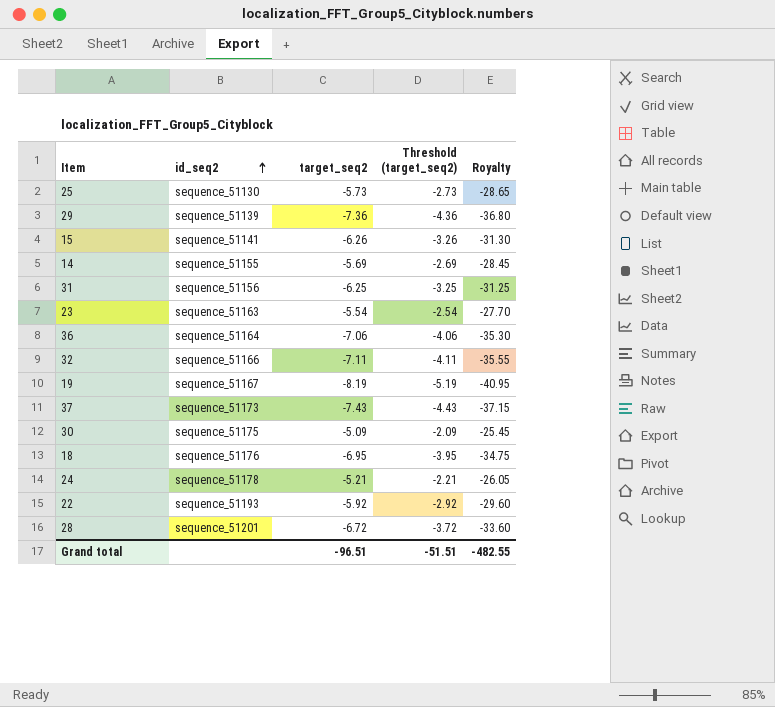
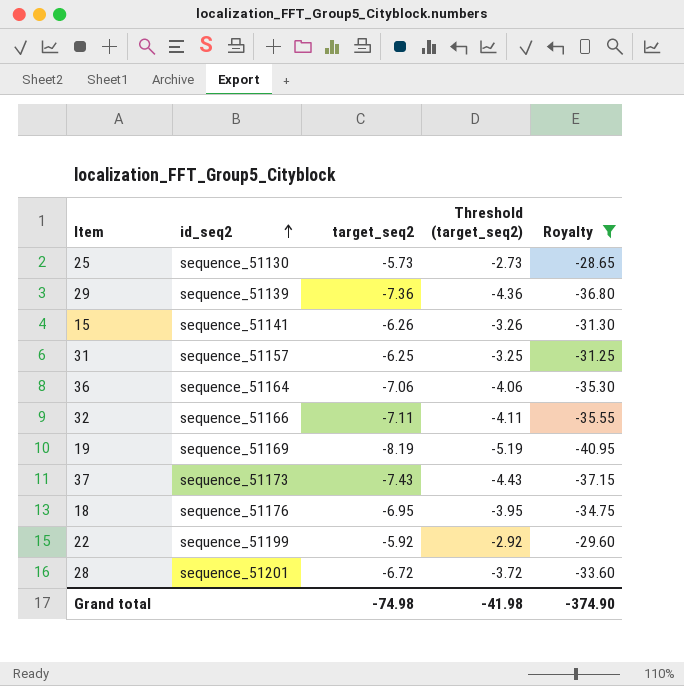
filter: none -> Royalty <= -28.65
31 | id_seq2: sequence_51156 -> sequence_51157
19 | id_seq2: sequence_51167 -> sequence_51169
22 | id_seq2: sequence_51193 -> sequence_51199
Grand total | target_seq2: -96.51 -> -74.98
Grand total | Threshold (target_seq2): -51.51 -> -41.98
Grand total | Royalty: -482.55 -> -374.90

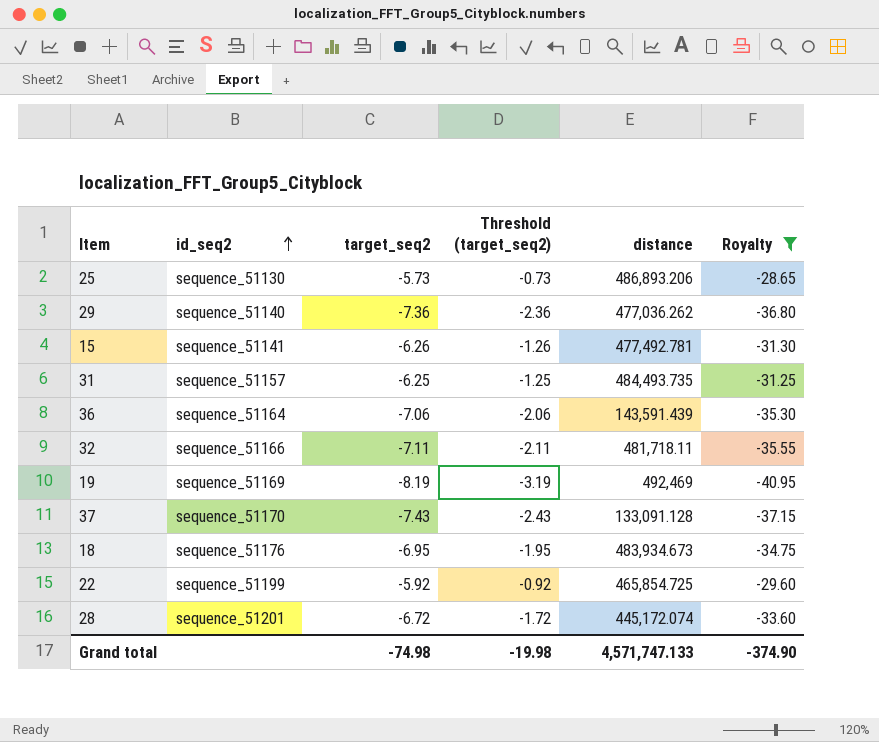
column Threshold (target_seq2) | formula: [target_seq2] + 3 -> [target_seq2] + 5
column distance | position: none -> 5
29 | id_seq2: sequence_51139 -> sequence_51140
37 | id_seq2: sequence_51173 -> sequence_51170
Grand total | Threshold (target_seq2): -41.98 -> -19.98

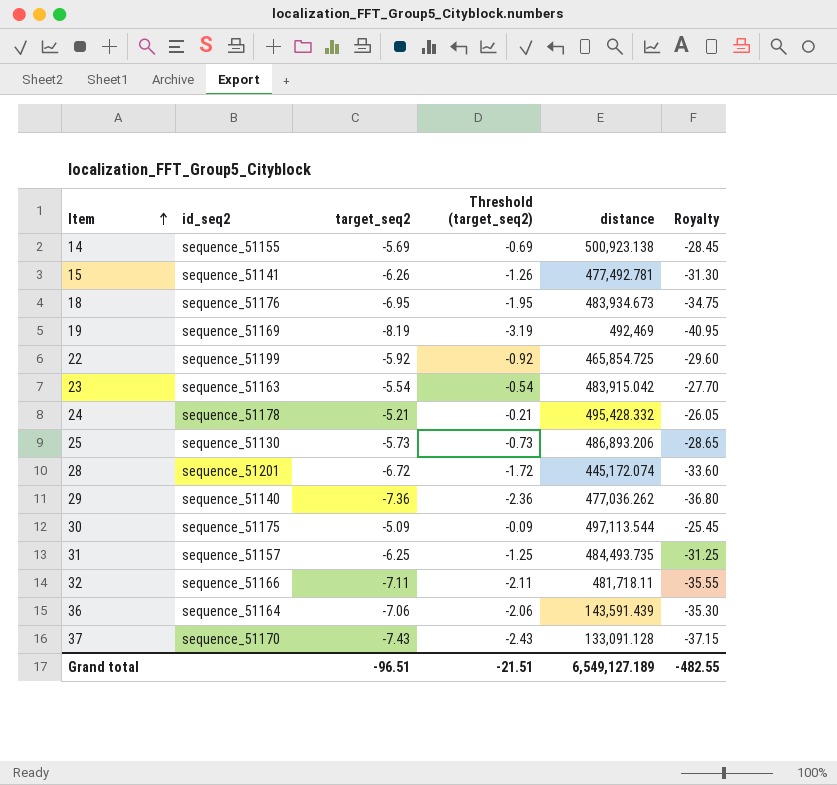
filter: Royalty <= -28.65 -> none
row order: id_seq2 ascending -> Item ascending
Grand total | target_seq2: -74.98 -> -96.51
Grand total | Threshold (target_seq2): -19.98 -> -21.51
Grand total | distance: 4,571,747.133 -> 6,549,127.189
Grand total | Royalty: -374.90 -> -482.55

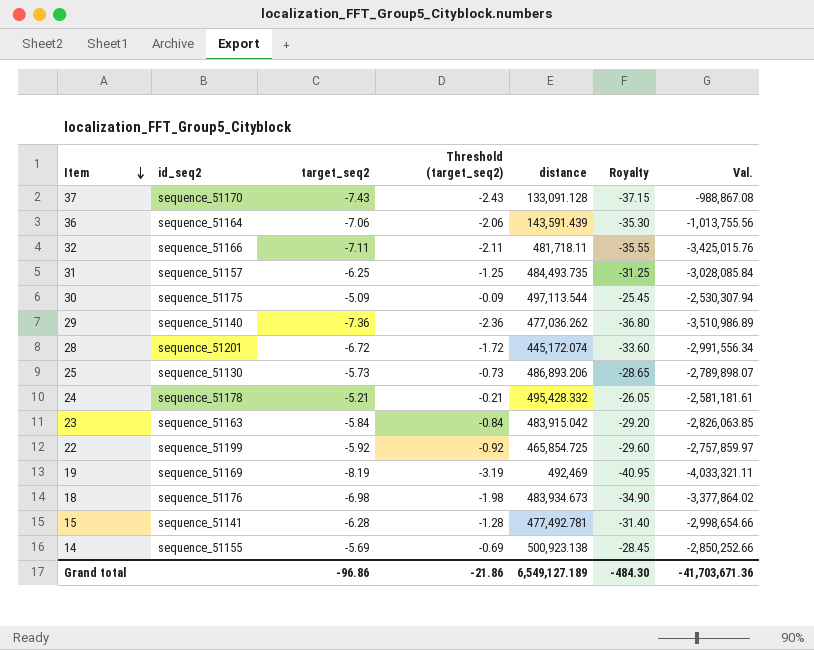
row order: Item ascending -> Item descending
column Val. | formula: none -> [target_seq2] * [distance]
23 | target_seq2: -5.54 -> -5.84
23 | Threshold (target_seq2): -0.54 -> -0.84
23 | Royalty: -27.70 -> -29.20
18 | target_seq2: -6.95 -> -6.98
18 | Threshold (target_seq2): -1.95 -> -1.98
18 | Royalty: -34.75 -> -34.90
15 | target_seq2: -6.26 -> -6.28
15 | Threshold (target_seq2): -1.26 -> -1.28
15 | Royalty: -31.30 -> -31.40
Grand total | target_seq2: -96.51 -> -96.86
Grand total | Threshold (target_seq2): -21.51 -> -21.86
Grand total | Royalty: -482.55 -> -484.30

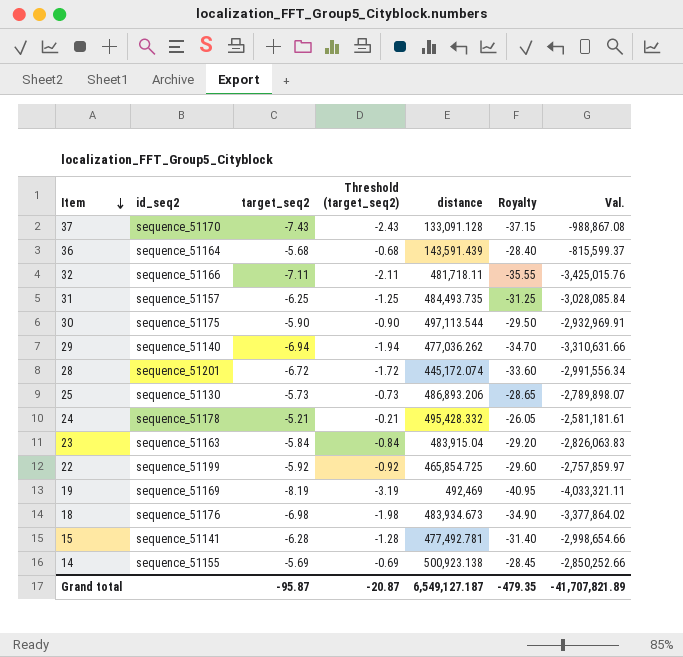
36 | target_seq2: -7.06 -> -5.68
36 | Threshold (target_seq2): -2.06 -> -0.68
36 | Royalty: -35.30 -> -28.40
36 | Val.: -1,013,755.56 -> -815,599.37
30 | target_seq2: -5.09 -> -5.90
30 | Threshold (target_seq2): -0.09 -> -0.90
30 | Royalty: -25.45 -> -29.50
30 | Val.: -2,530,307.94 -> -2,932,969.91
29 | target_seq2: -7.36 -> -6.94
29 | Threshold (target_seq2): -2.36 -> -1.94
29 | Royalty: -36.80 -> -34.70
29 | Val.: -3,510,986.89 -> -3,310,631.66
23 | distance: 483,915.042 -> 483,915.04
23 | Val.: -2,826,063.85 -> -2,826,063.83
Grand total | target_seq2: -96.86 -> -95.87
Grand total | Threshold (target_seq2): -21.86 -> -20.87
Grand total | distance: 6,549,127.189 -> 6,549,127.187
Grand total | Royalty: -484.30 -> -479.35
Grand total | Val.: -41,703,671.36 -> -41,707,821.89

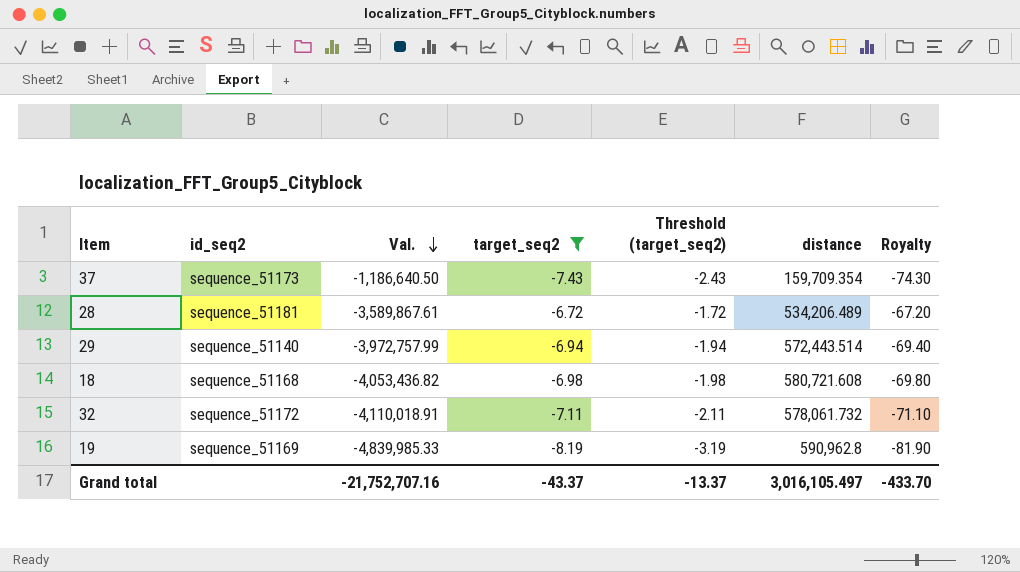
filter: none -> target_seq2 <= -6.72
row order: Item descending -> Val. descending
column Val. | position: 7 -> 3
column Royalty | formula: [target_seq2] * 5 -> [target_seq2] * 10
37 | id_seq2: sequence_51170 -> sequence_51173
37 | Val.: -988,867.08 -> -1,186,640.50
37 | distance: 133,091.128 -> 159,709.354
28 | id_seq2: sequence_51201 -> sequence_51181
28 | Val.: -2,991,556.34 -> -3,589,867.61
28 | distance: 445,172.074 -> 534,206.489
29 | Val.: -3,310,631.66 -> -3,972,757.99
29 | distance: 477,036.262 -> 572,443.514
18 | id_seq2: sequence_51176 -> sequence_51168
18 | Val.: -3,377,864.02 -> -4,053,436.82
18 | distance: 483,934.673 -> 580,721.608
32 | id_seq2: sequence_51166 -> sequence_51172
32 | Val.: -3,425,015.76 -> -4,110,018.91
32 | distance: 481,718.11 -> 578,061.732
19 | Val.: -4,033,321.11 -> -4,839,985.33
19 | distance: 492,469 -> 590,962.8
Grand total | Val.: -41,707,821.89 -> -21,752,707.16
Grand total | target_seq2: -95.87 -> -43.37
Grand total | Threshold (target_seq2): -20.87 -> -13.37
Grand total | distance: 6,549,127.187 -> 3,016,105.497
Grand total | Royalty: -479.35 -> -433.70

